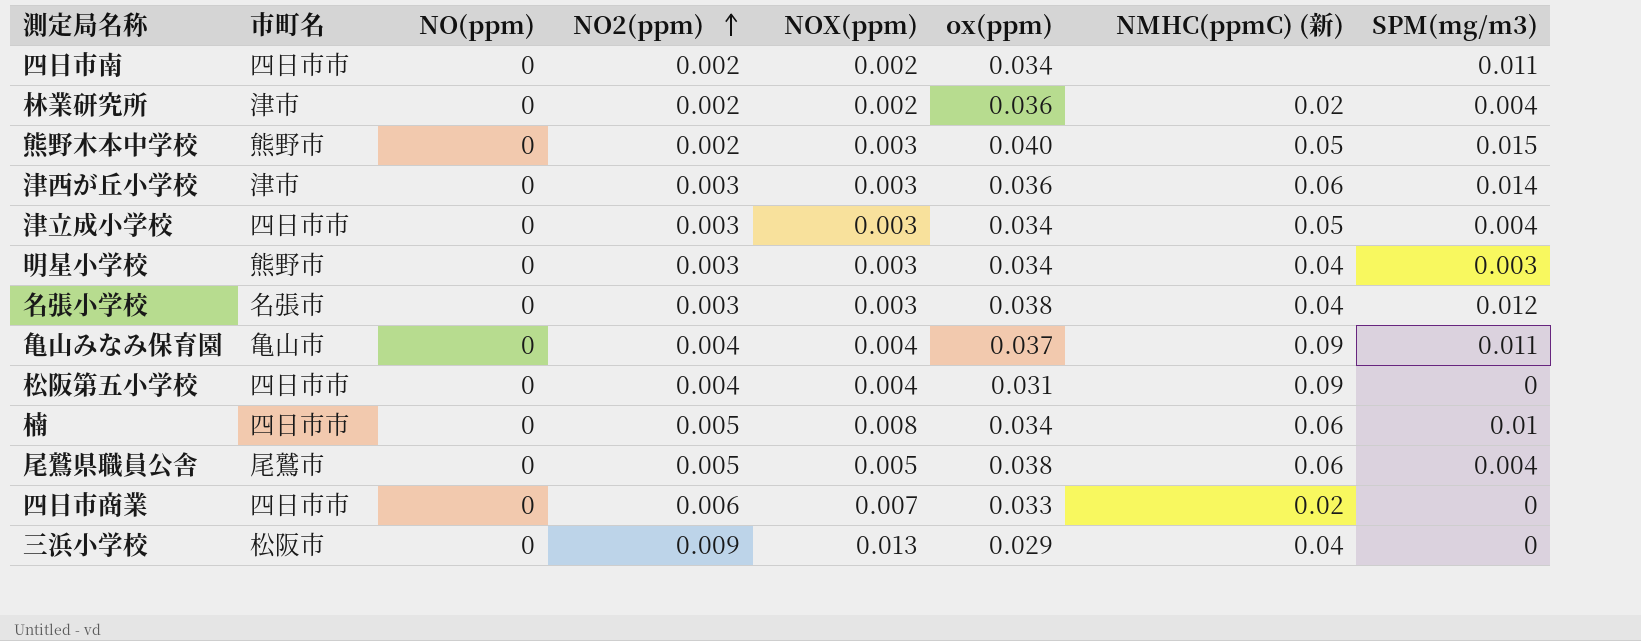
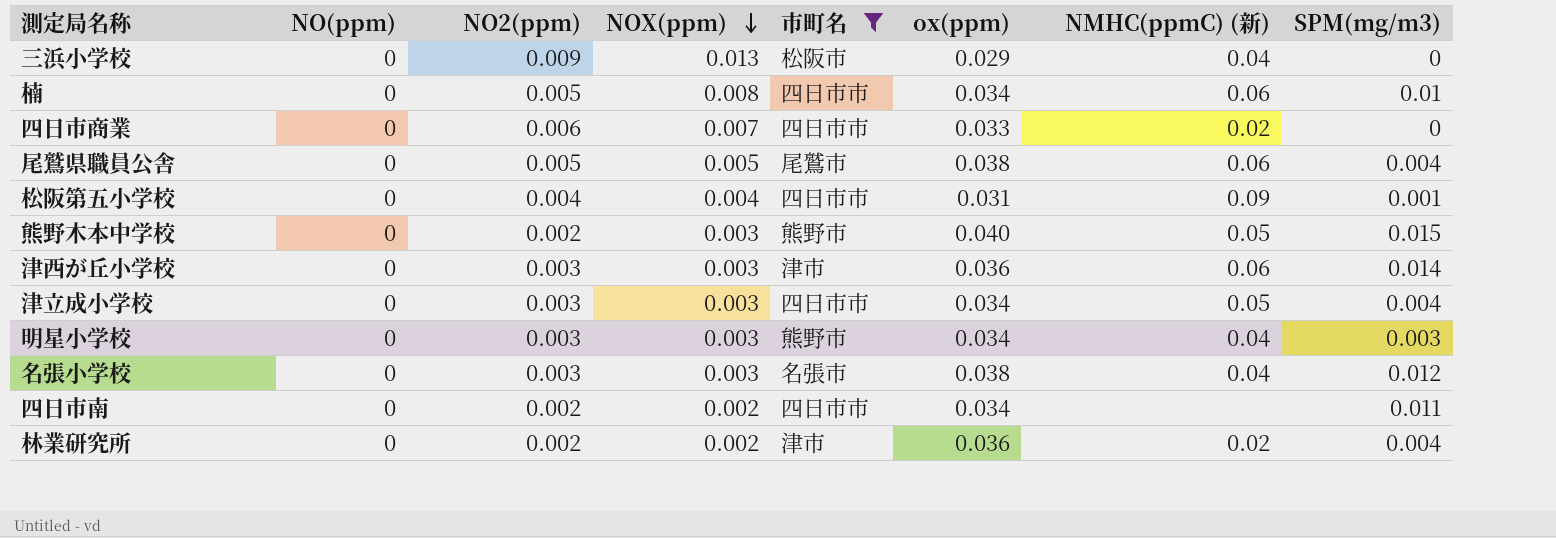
filter: none -> 市町名 != 亀山市
row order: NO2(ppm) ascending -> NOX(ppm) descending
column 市町名 | position: 2 -> 5
松阪第五小学校 | SPM(mg/m3): 0 -> 0.001

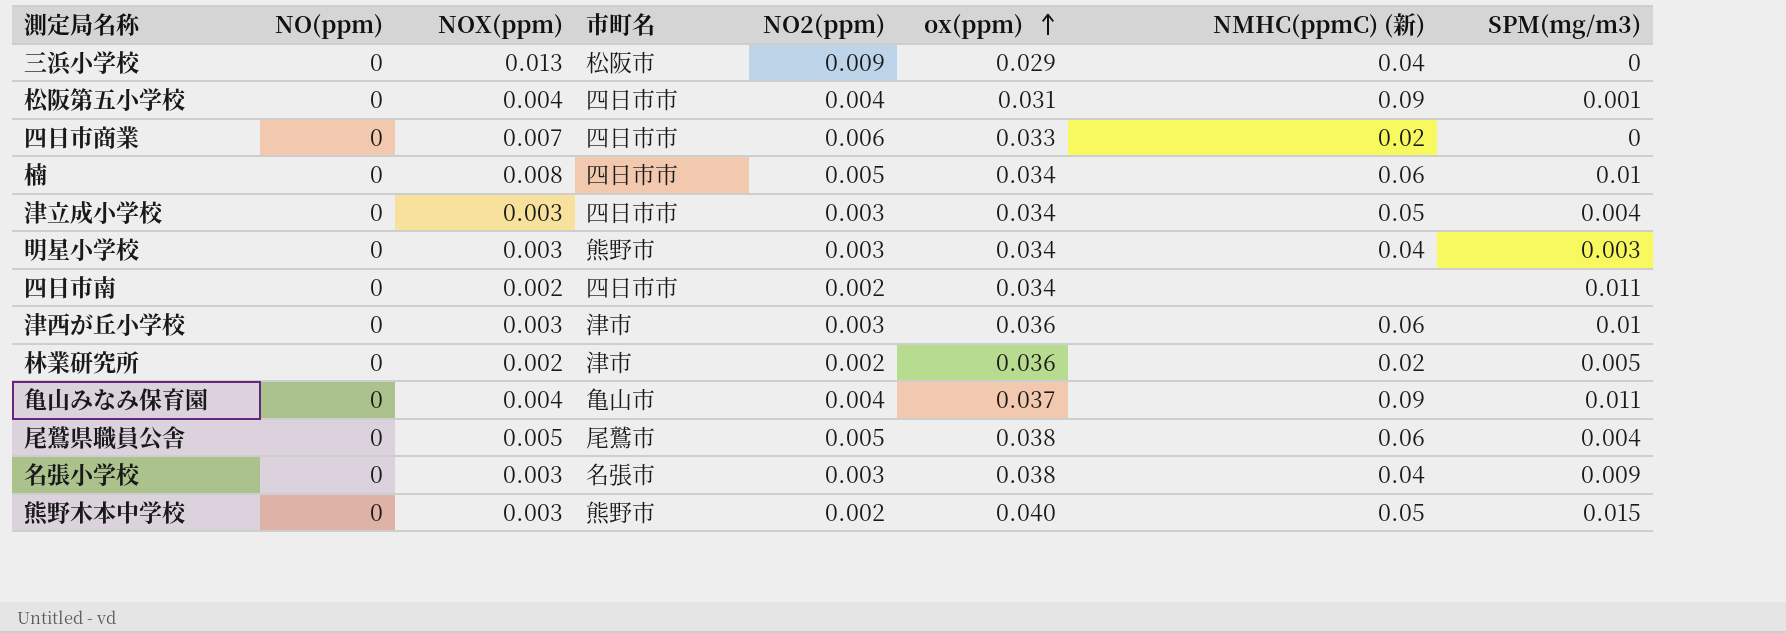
filter: 市町名 != 亀山市 -> none
row order: NOX(ppm) descending -> ox(ppm) ascending
column NO2(ppm) | position: 3 -> 5
津西が丘小学校 | SPM(mg/m3): 0.014 -> 0.01
林業研究所 | SPM(mg/m3): 0.004 -> 0.005
名張小学校 | SPM(mg/m3): 0.012 -> 0.009

